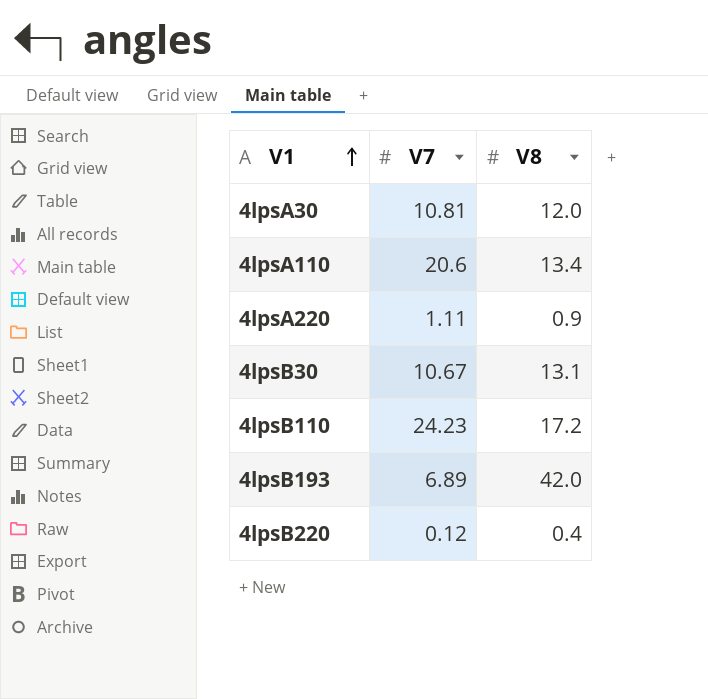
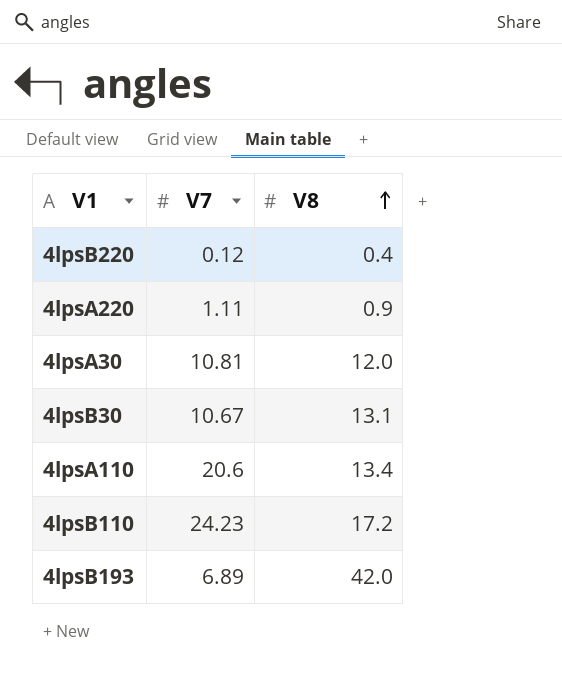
row order: V1 ascending -> V8 ascending

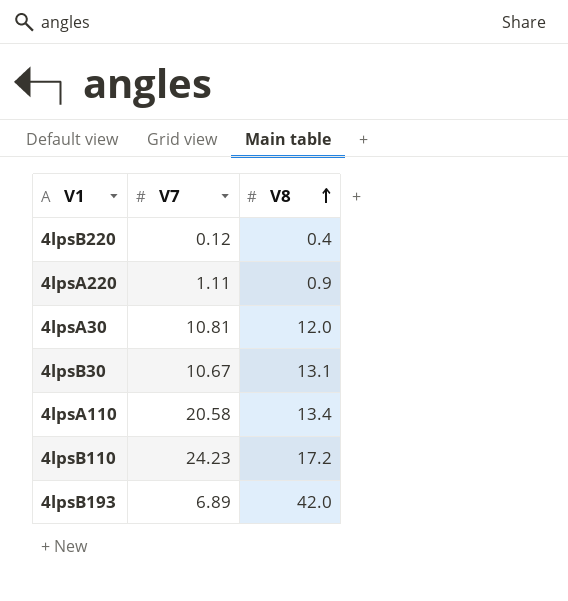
4lpsA110 | V7: 20.6 -> 20.58

